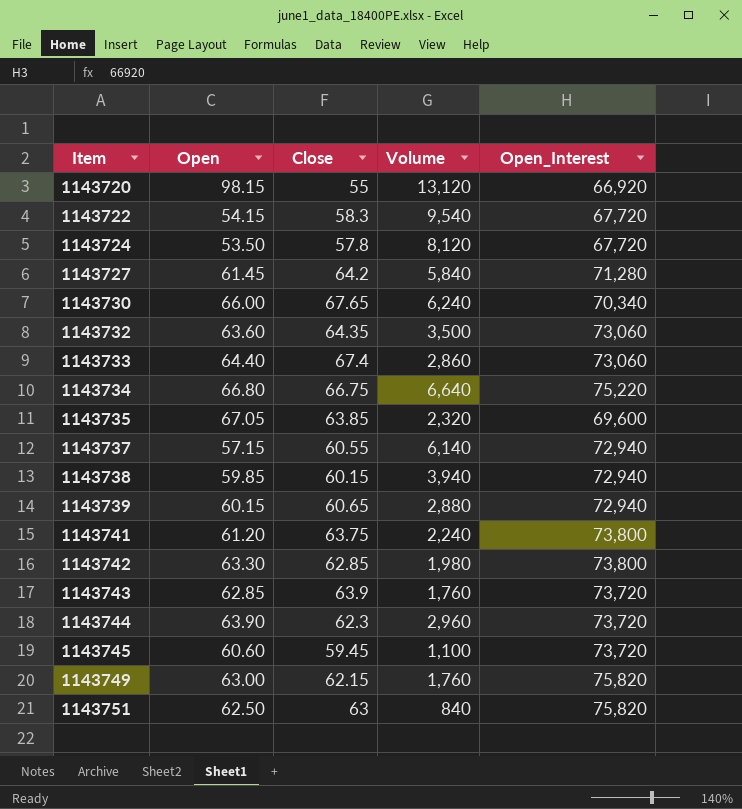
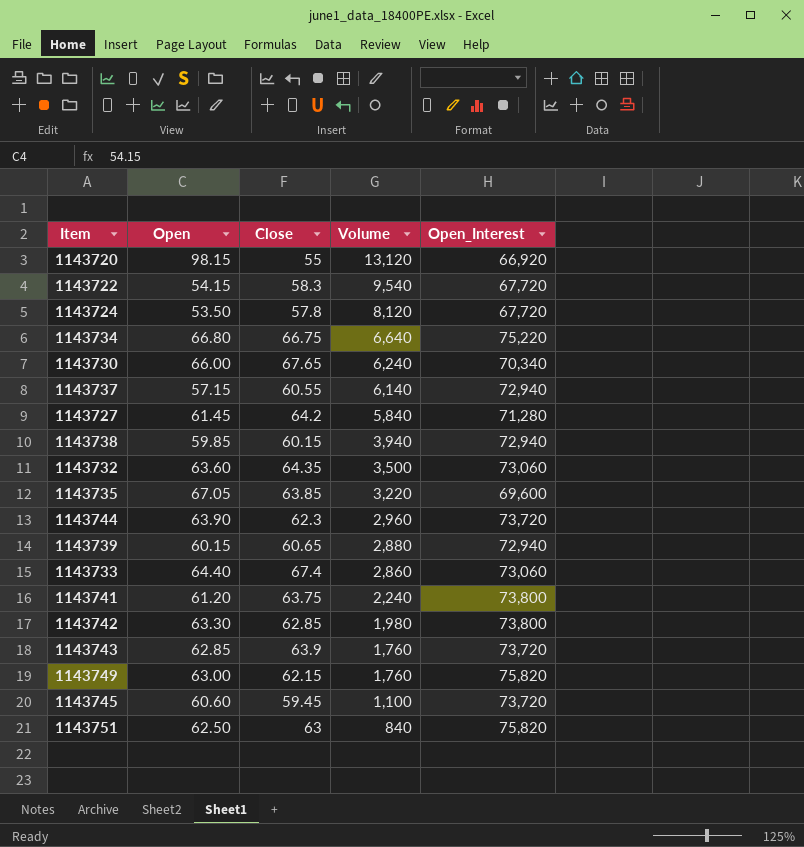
row order: Item ascending -> Volume descending
1143735 | Volume: 2,320 -> 3,220

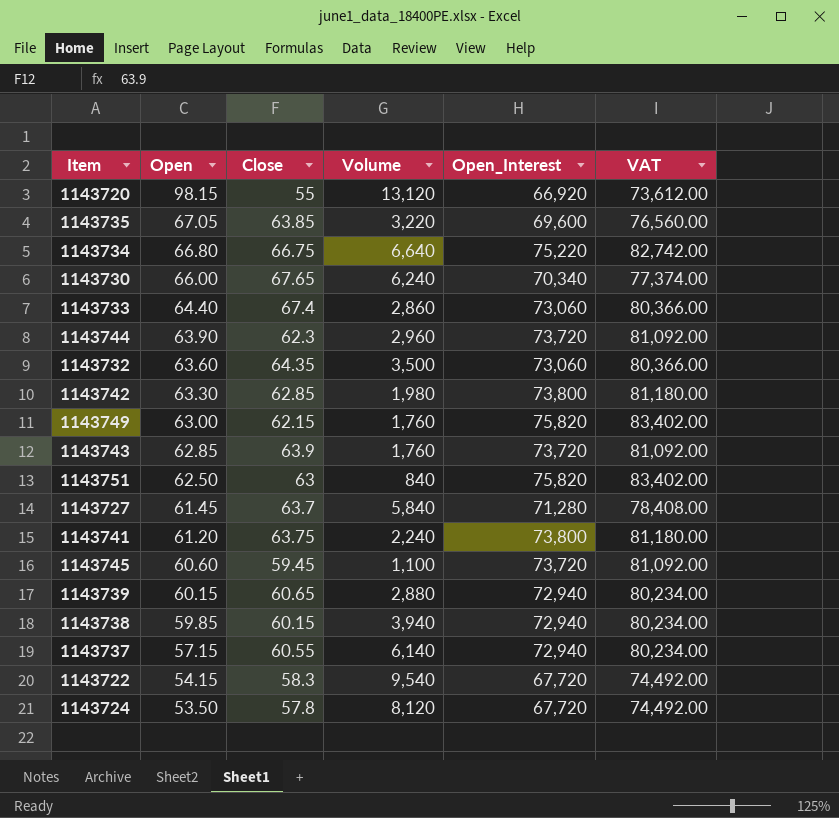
row order: Volume descending -> Open descending
column VAT | formula: none -> [Open_Interest] * 1.1
1143727 | Close: 64.2 -> 63.7

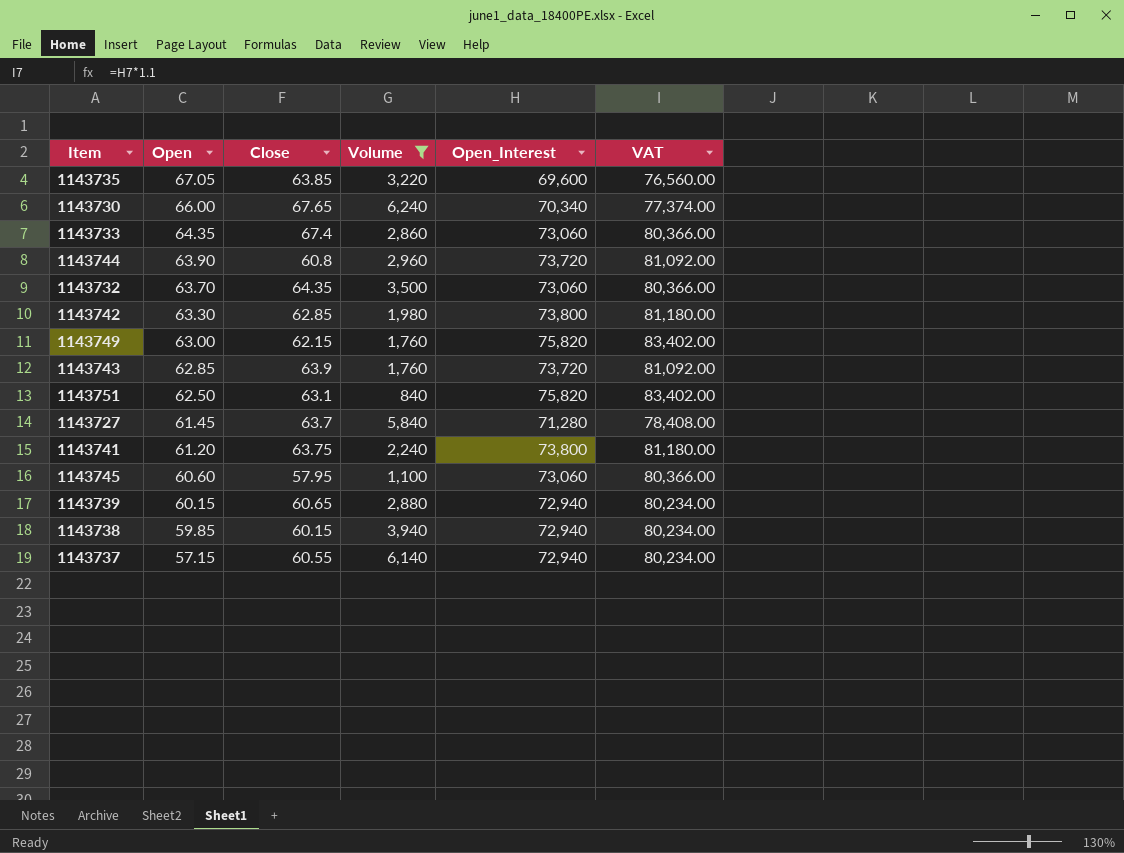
filter: none -> Volume <= 6,240
1143733 | Open: 64.40 -> 64.35
1143744 | Close: 62.3 -> 60.8
1143732 | Open: 63.60 -> 63.70
1143751 | Close: 63 -> 63.1
1143745 | Close: 59.45 -> 57.95
1143745 | Open_Interest: 73,720 -> 73,060
1143745 | VAT: 81,092.00 -> 80,366.00

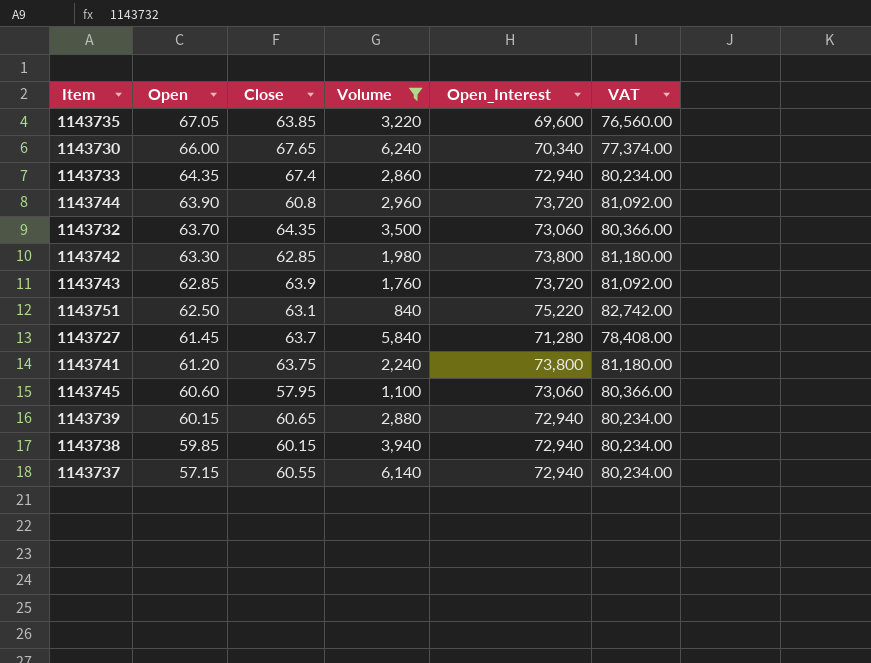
row 1143749: 63.00 | 62.15 | 1,760 | 75,820 | 83,402.00 -> none
1143733 | Open_Interest: 73,060 -> 72,940
1143733 | VAT: 80,366.00 -> 80,234.00
1143751 | Open_Interest: 75,820 -> 75,220
1143751 | VAT: 83,402.00 -> 82,742.00

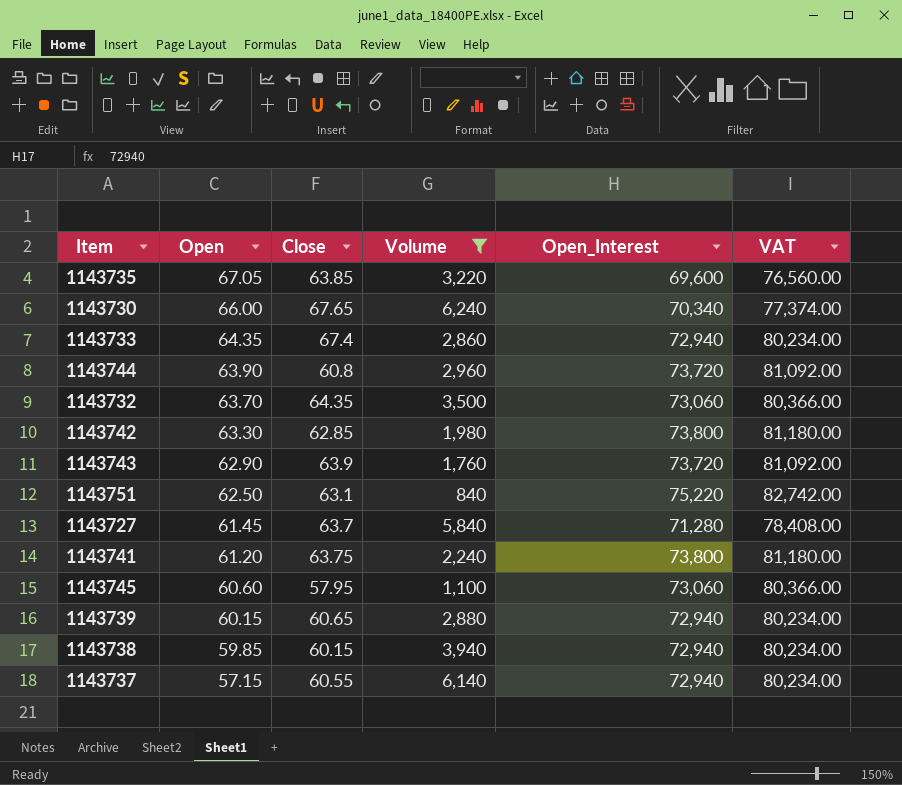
1143743 | Open: 62.85 -> 62.90

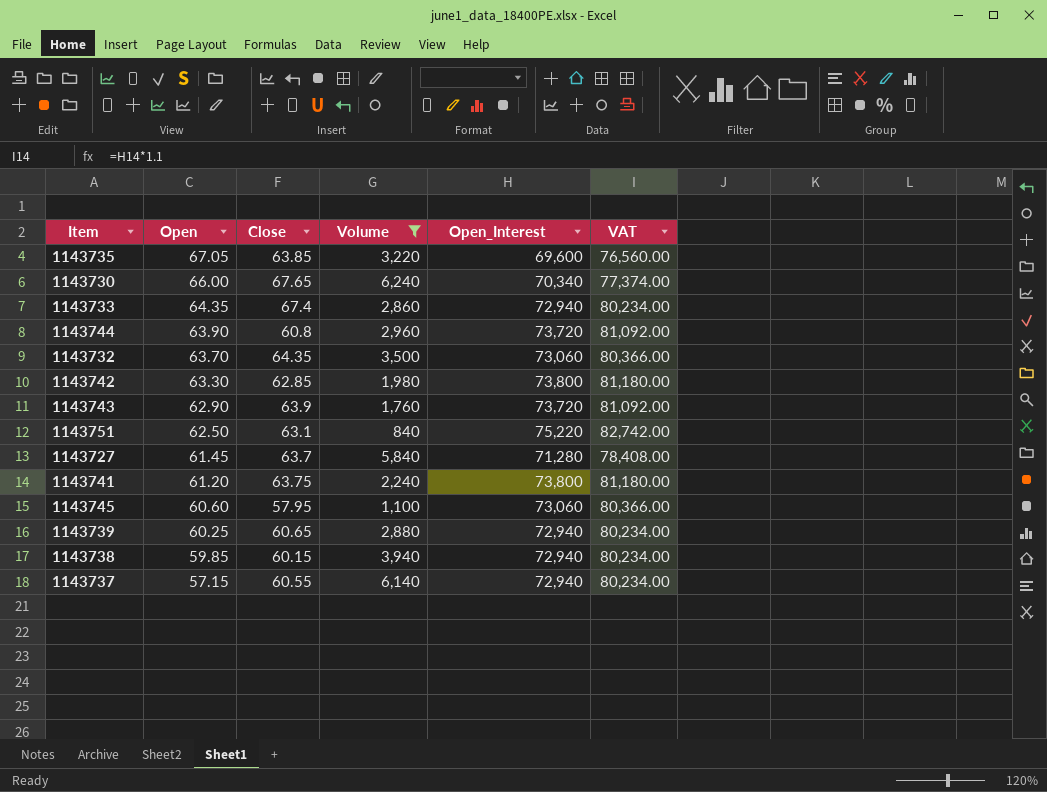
1143739 | Open: 60.15 -> 60.25

